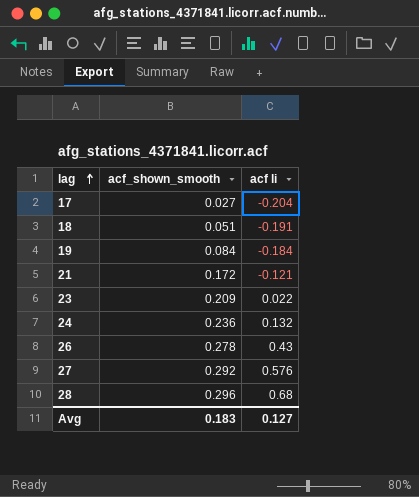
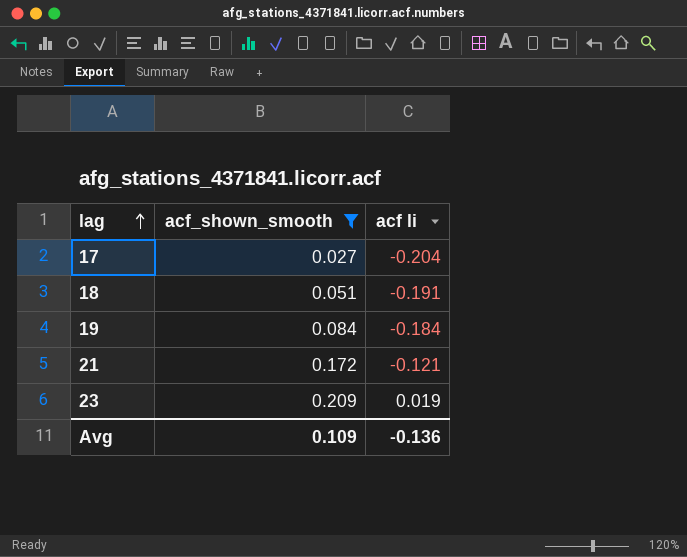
filter: none -> acf_shown_smooth <= 0.209
23 | acf li: 0.022 -> 0.019
Avg | acf_shown_smooth: 0.183 -> 0.109
Avg | acf li: 0.127 -> -0.136

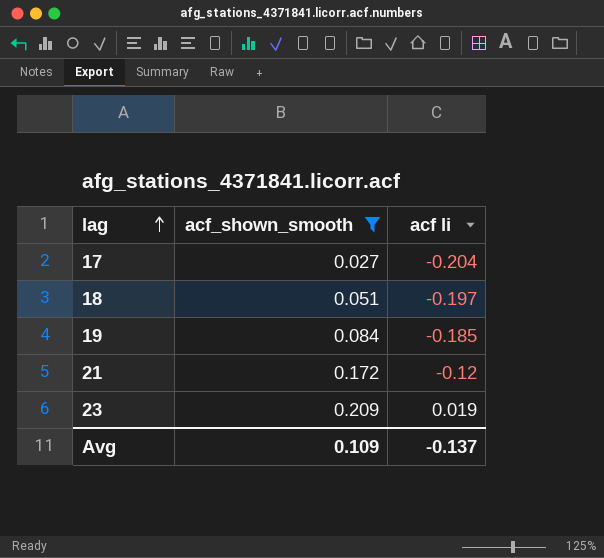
18 | acf li: -0.191 -> -0.197
19 | acf li: -0.184 -> -0.185
21 | acf li: -0.121 -> -0.12
Avg | acf li: -0.136 -> -0.137

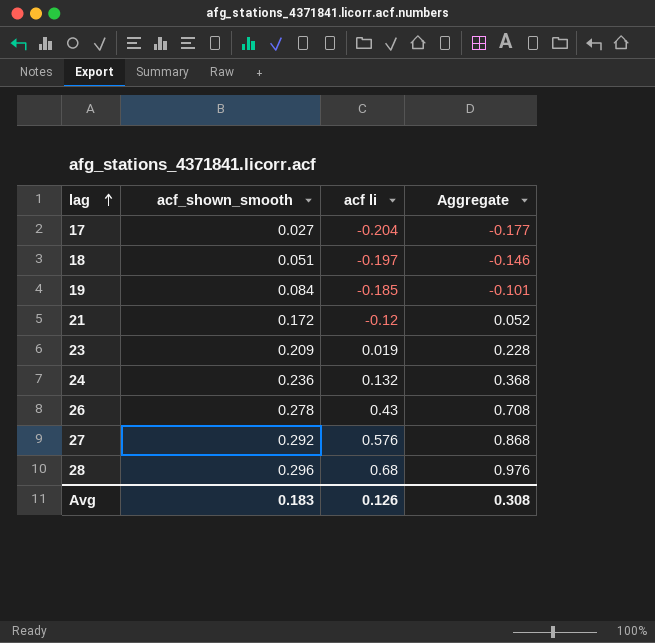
filter: acf_shown_smooth <= 0.209 -> none
column Aggregate | formula: none -> [acf_shown_smooth] + [acf li]
Avg | acf_shown_smooth: 0.109 -> 0.183
Avg | acf li: -0.137 -> 0.126

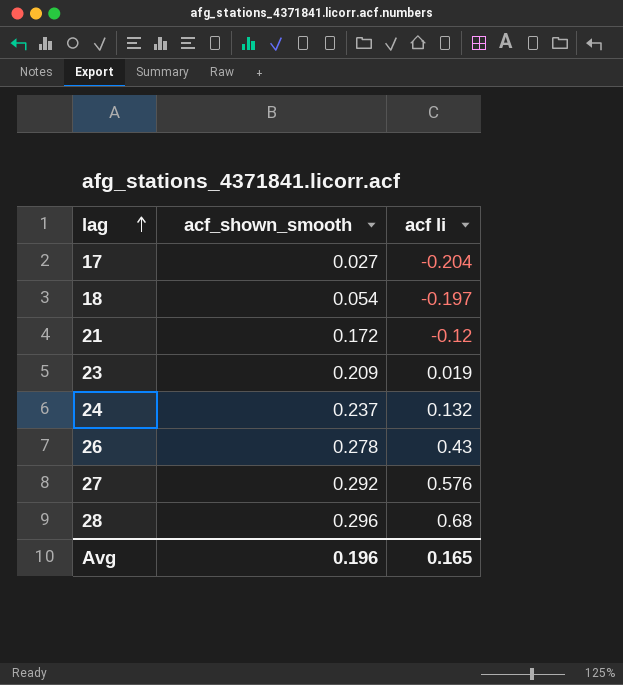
column Aggregate | formula: [acf_shown_smooth] + [acf li] -> none
row 19: 0.084 | -0.185 | -0.101 -> none
18 | acf_shown_smooth: 0.051 -> 0.054
24 | acf_shown_smooth: 0.236 -> 0.237
Avg | acf_shown_smooth: 0.183 -> 0.196
Avg | acf li: 0.126 -> 0.165

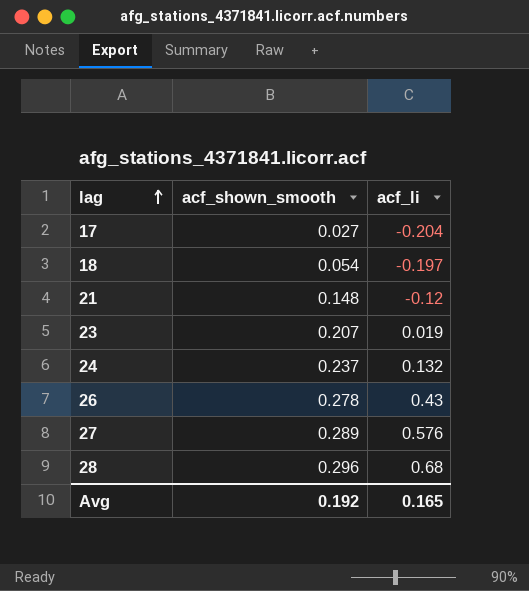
column name: acf li -> acf_li
21 | acf_shown_smooth: 0.172 -> 0.148
23 | acf_shown_smooth: 0.209 -> 0.207
27 | acf_shown_smooth: 0.292 -> 0.289
Avg | acf_shown_smooth: 0.196 -> 0.192

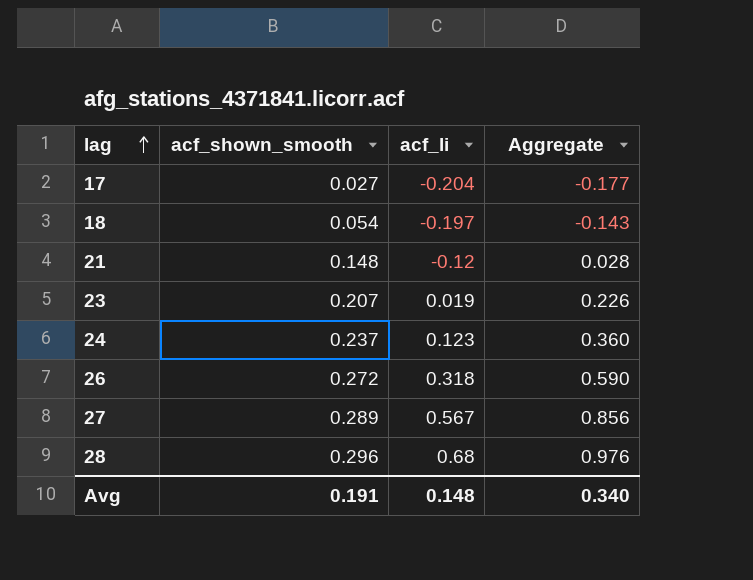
column Aggregate | formula: none -> [acf_shown_smooth] + [acf_li]
24 | acf_li: 0.132 -> 0.123
26 | acf_shown_smooth: 0.278 -> 0.272
26 | acf_li: 0.43 -> 0.318
27 | acf_li: 0.576 -> 0.567
Avg | acf_shown_smooth: 0.192 -> 0.191
Avg | acf_li: 0.165 -> 0.148

